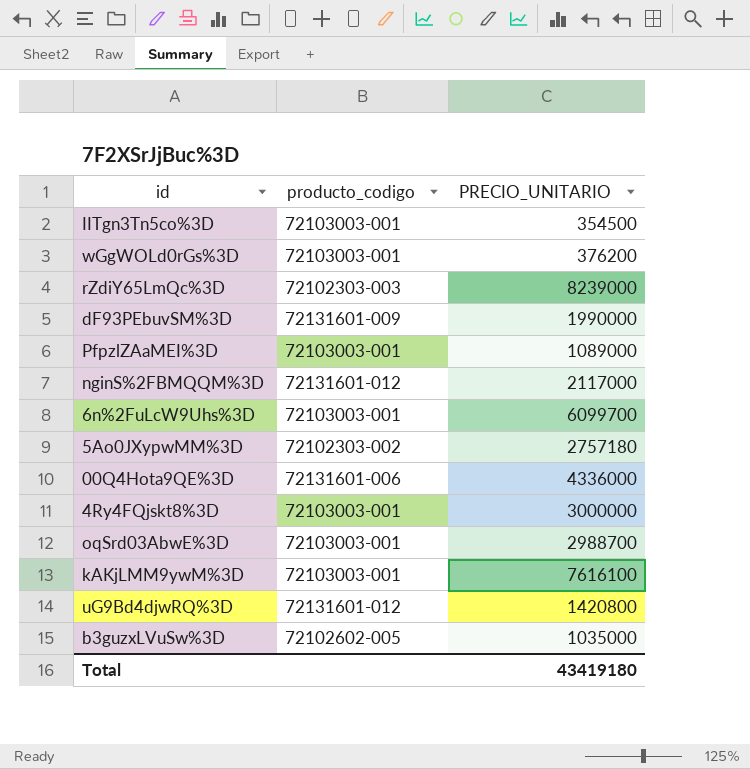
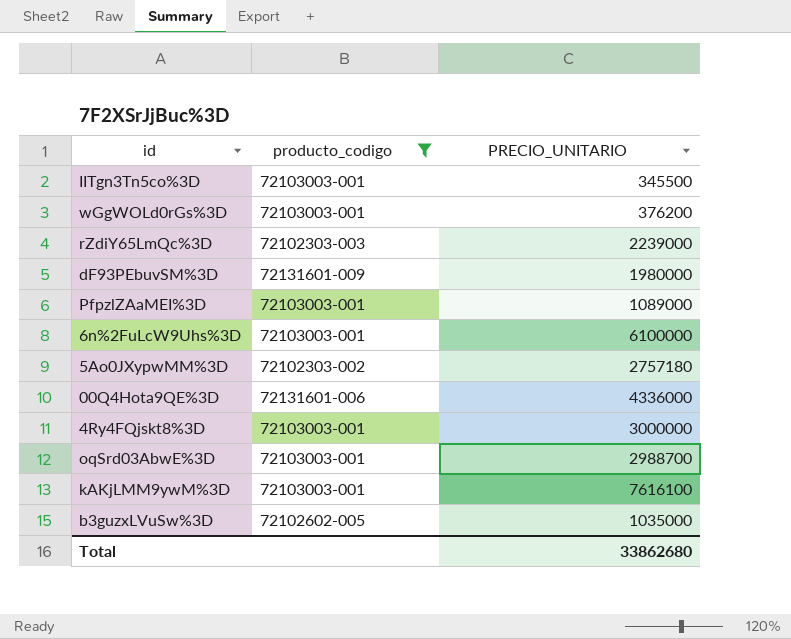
filter: none -> producto_codigo != 72131601-012
IITgn3Tn5co%3D | PRECIO_UNITARIO: 354500 -> 345500
rZdiY65LmQc%3D | PRECIO_UNITARIO: 8239000 -> 2239000
dF93PEbuvSM%3D | PRECIO_UNITARIO: 1990000 -> 1980000
6n%2FuLcW9Uhs%3D | PRECIO_UNITARIO: 6099700 -> 6100000
Total | PRECIO_UNITARIO: 43419180 -> 33862680

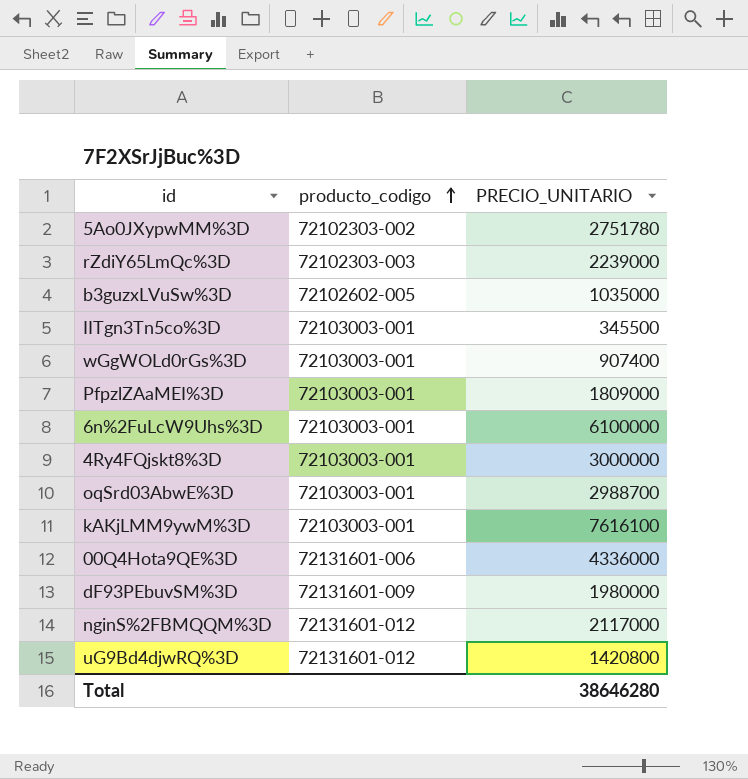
filter: producto_codigo != 72131601-012 -> none
row order: none -> producto_codigo ascending
5Ao0JXypwMM%3D | PRECIO_UNITARIO: 2757180 -> 2751780
wGgWOLd0rGs%3D | PRECIO_UNITARIO: 376200 -> 907400
PfpzlZAaMEI%3D | PRECIO_UNITARIO: 1089000 -> 1809000
Total | PRECIO_UNITARIO: 33862680 -> 38646280

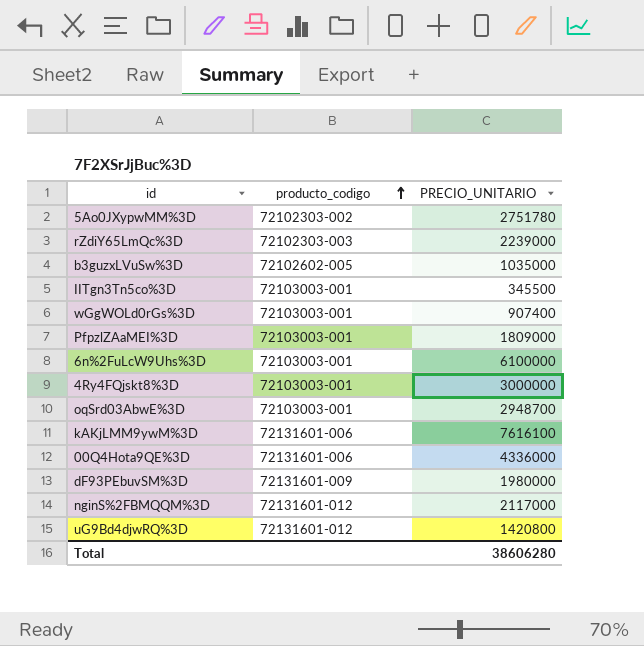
oqSrd03AbwE%3D | PRECIO_UNITARIO: 2988700 -> 2948700
kAKjLMM9ywM%3D | producto_codigo: 72103003-001 -> 72131601-006
Total | PRECIO_UNITARIO: 38646280 -> 38606280

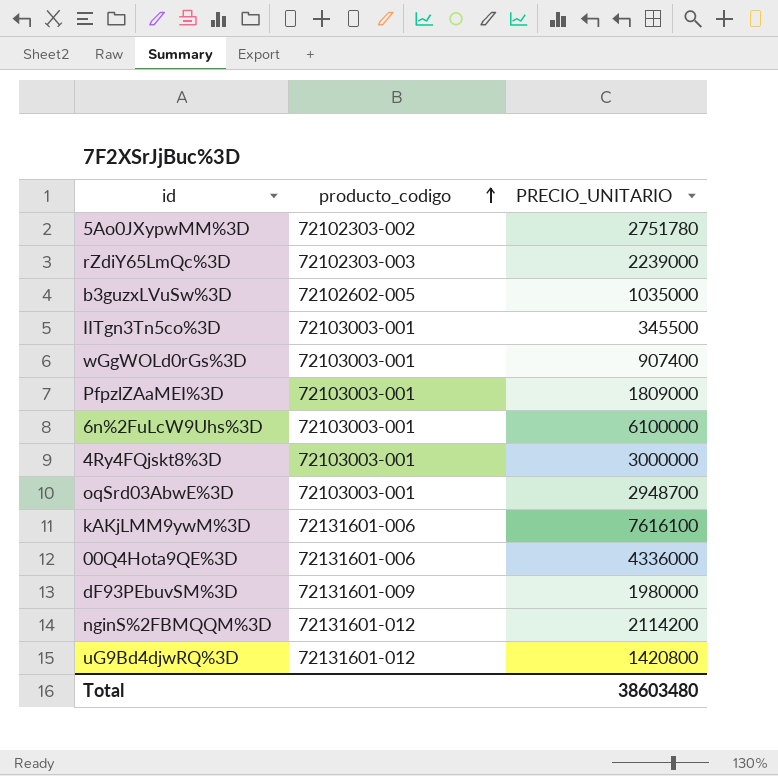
nginS%2FBMQQM%3D | PRECIO_UNITARIO: 2117000 -> 2114200
Total | PRECIO_UNITARIO: 38606280 -> 38603480

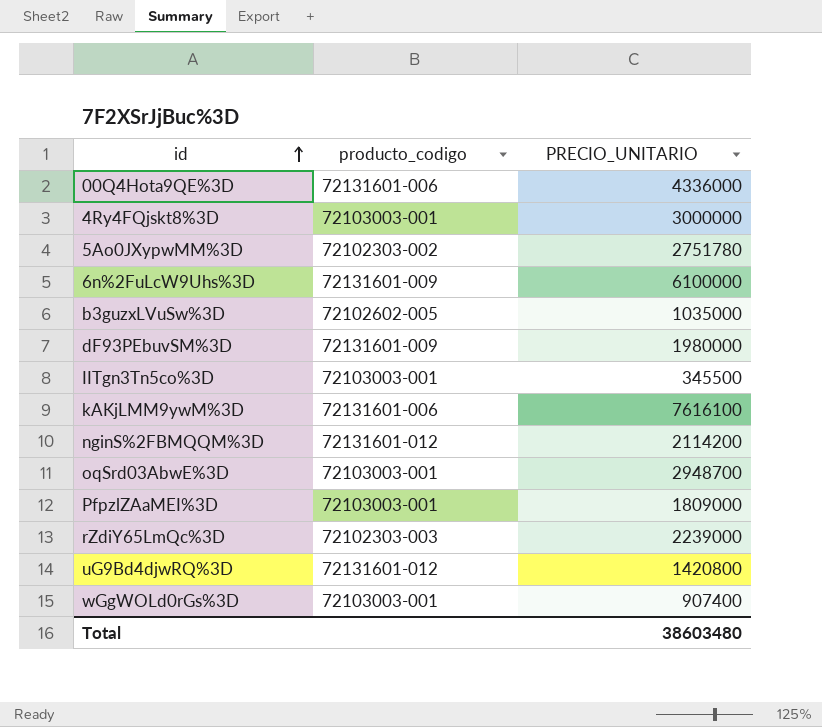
row order: producto_codigo ascending -> id ascending
6n%2FuLcW9Uhs%3D | producto_codigo: 72103003-001 -> 72131601-009

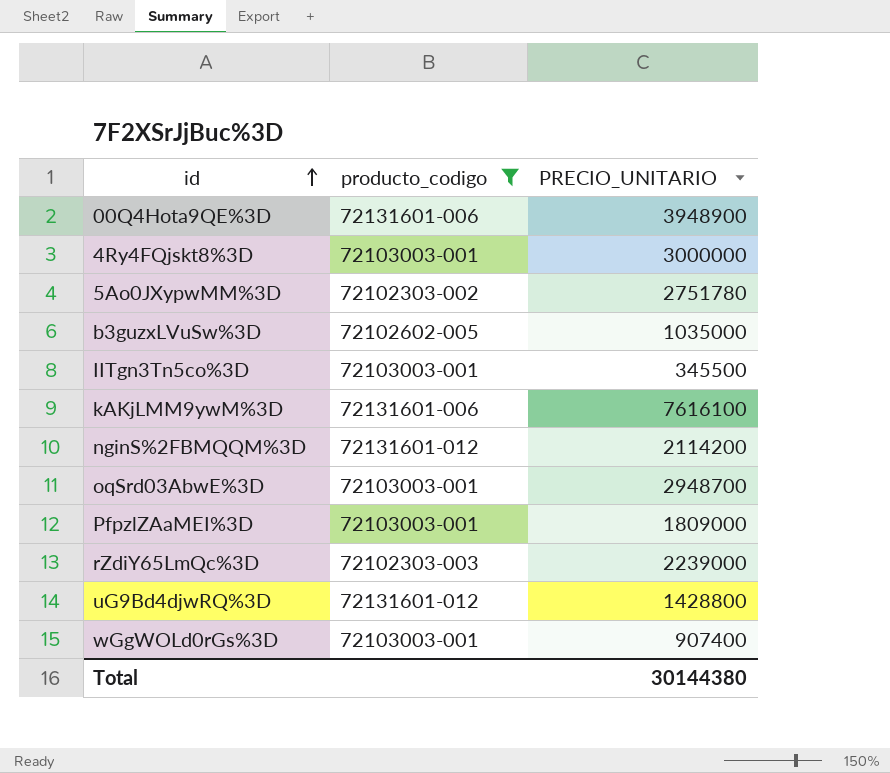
filter: none -> producto_codigo != 72131601-009
00Q4Hota9QE%3D | PRECIO_UNITARIO: 4336000 -> 3948900
uG9Bd4djwRQ%3D | PRECIO_UNITARIO: 1420800 -> 1428800
Total | PRECIO_UNITARIO: 38603480 -> 30144380

